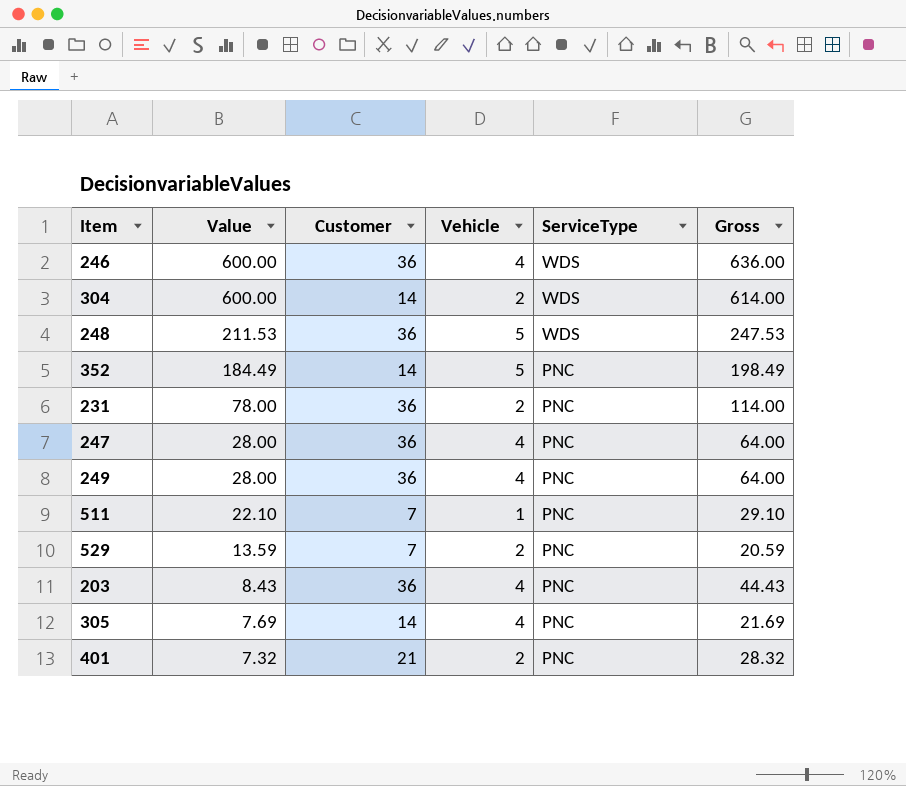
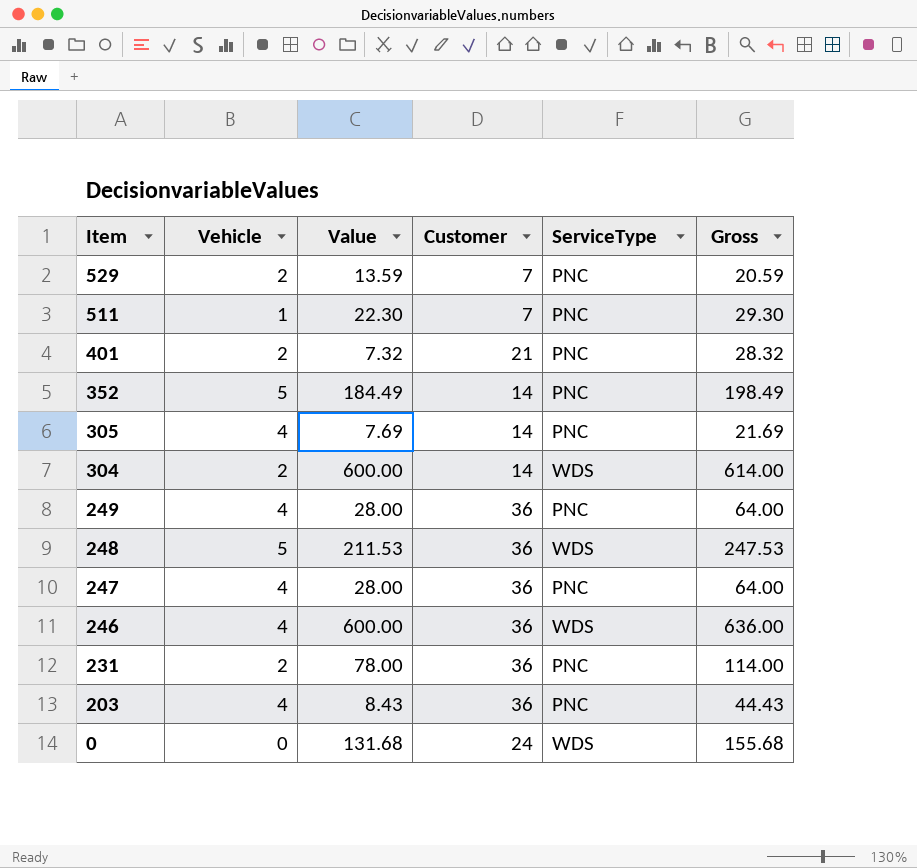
row order: Value descending -> Item descending
column Vehicle | position: 4 -> 2
511 | Value: 22.10 -> 22.30
511 | Gross: 29.10 -> 29.30
row 0: none -> 0 | 131.68 | 24 | WDS | 155.68

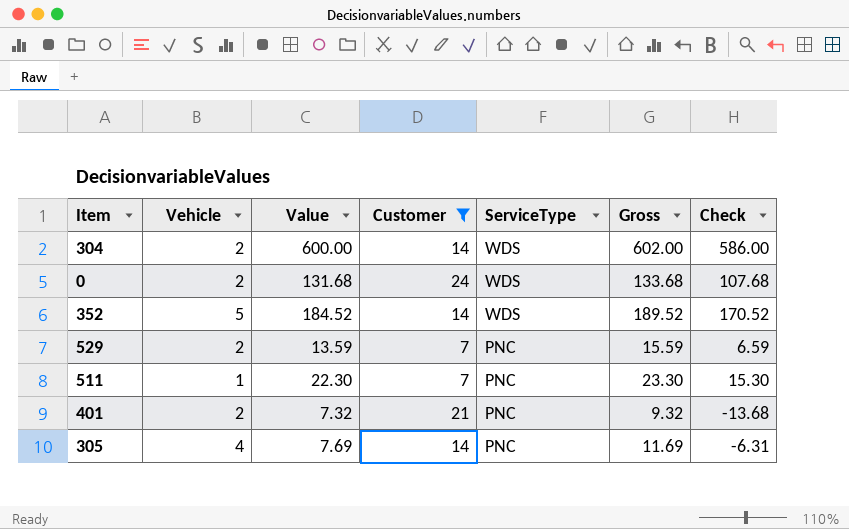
filter: none -> Customer != 36
row order: Item descending -> ServiceType descending
column Gross | formula: [Value] + [Customer] -> [Vehicle] + [Value]
column Check | formula: none -> [Value] - [Customer]
0 | Vehicle: 0 -> 2
352 | Value: 184.49 -> 184.52
352 | ServiceType: PNC -> WDS

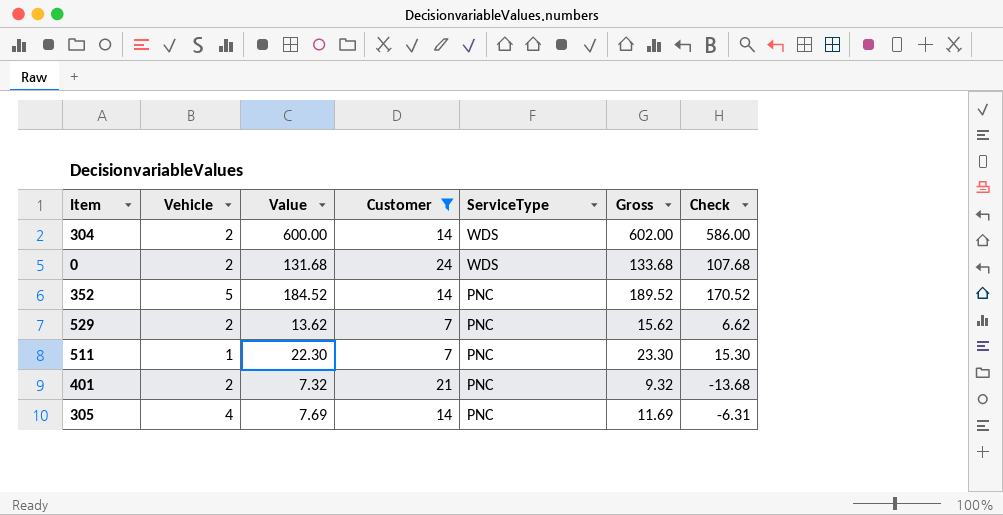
352 | ServiceType: WDS -> PNC
529 | Value: 13.59 -> 13.62
529 | Gross: 15.59 -> 15.62
529 | Check: 6.59 -> 6.62

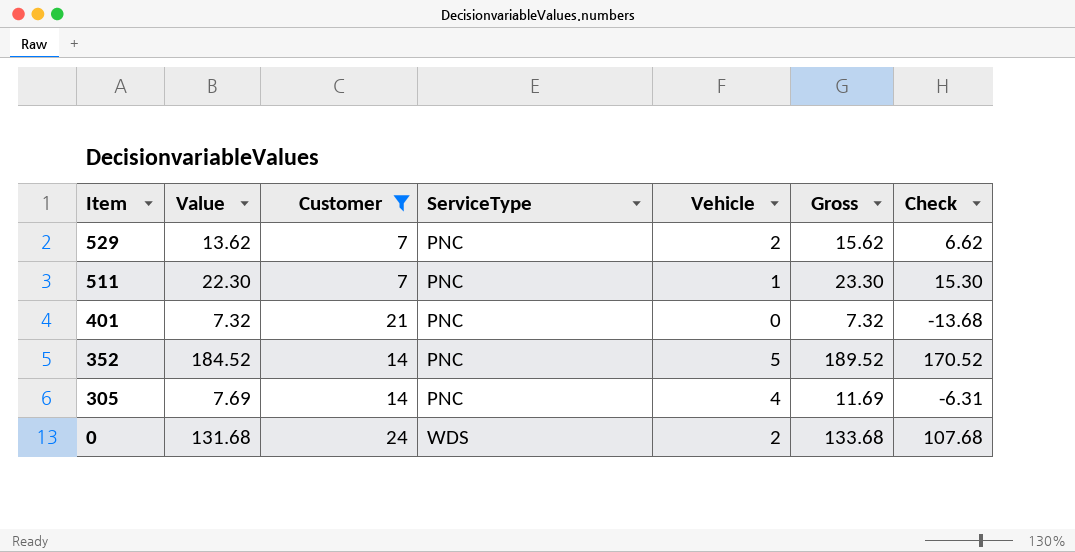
row order: ServiceType descending -> Item descending
column Vehicle | position: 2 -> 5
row 304: 2 | 600.00 | 14 | WDS | 602.00 | 586.00 -> none
401 | Vehicle: 2 -> 0
401 | Gross: 9.32 -> 7.32

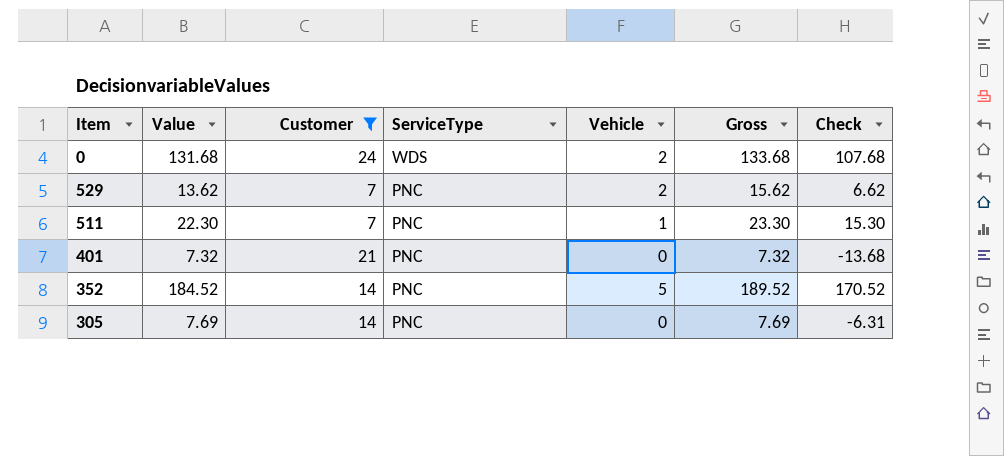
row order: Item descending -> ServiceType descending
305 | Vehicle: 4 -> 0
305 | Gross: 11.69 -> 7.69

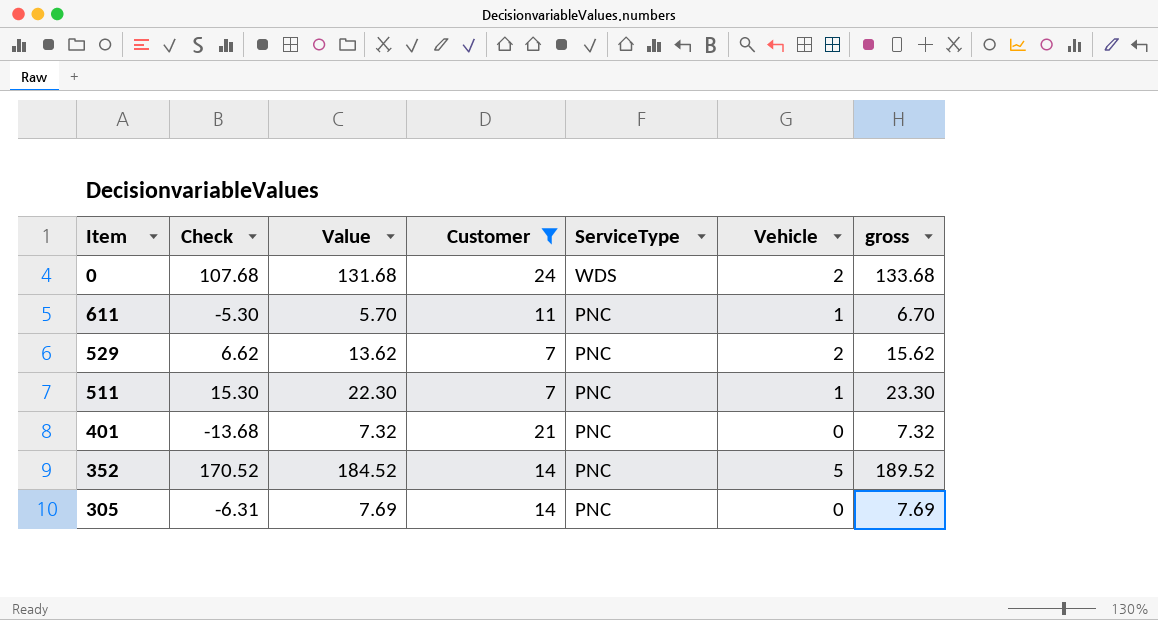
column Check | position: 7 -> 2
column name: Gross -> gross
row 611: none -> -5.30 | 5.70 | 11 | PNC | 1 | 6.70

